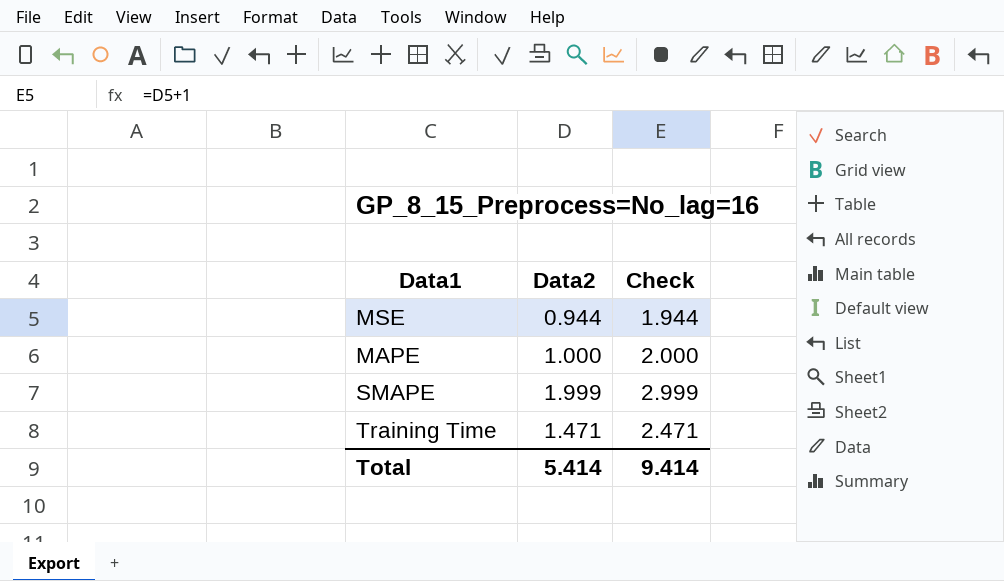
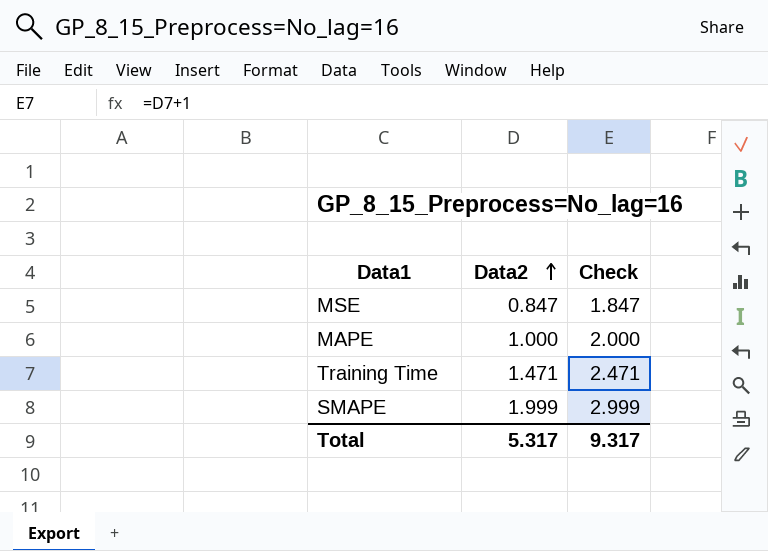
row order: none -> Data2 ascending
MSE | Data2: 0.944 -> 0.847
MSE | Check: 1.944 -> 1.847
Total | Data2: 5.414 -> 5.317
Total | Check: 9.414 -> 9.317

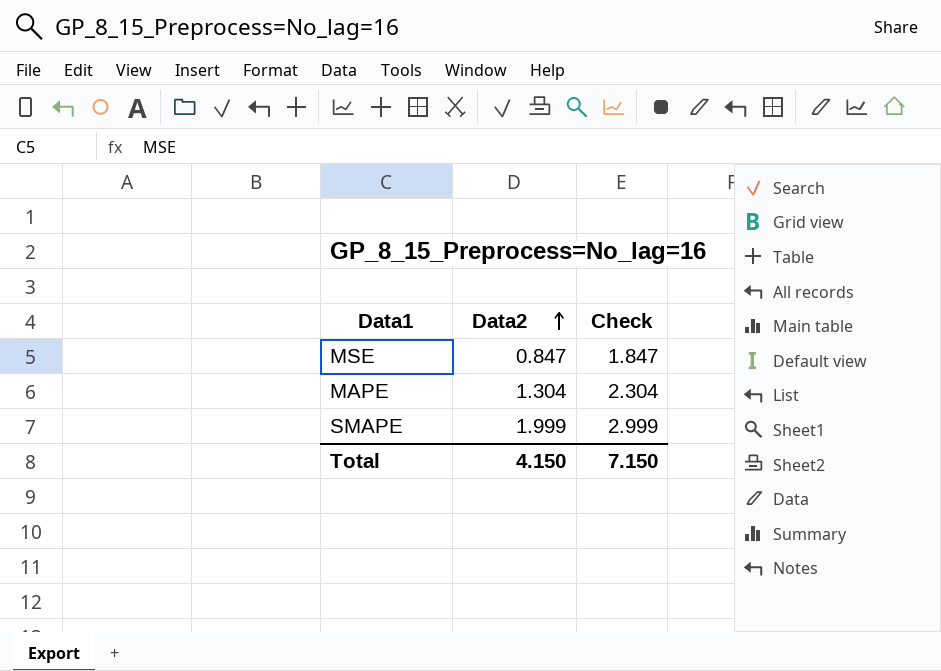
row Training Time: 1.471 | 2.471 -> none
MAPE | Data2: 1.000 -> 1.304
MAPE | Check: 2.000 -> 2.304
Total | Data2: 5.317 -> 4.150
Total | Check: 9.317 -> 7.150

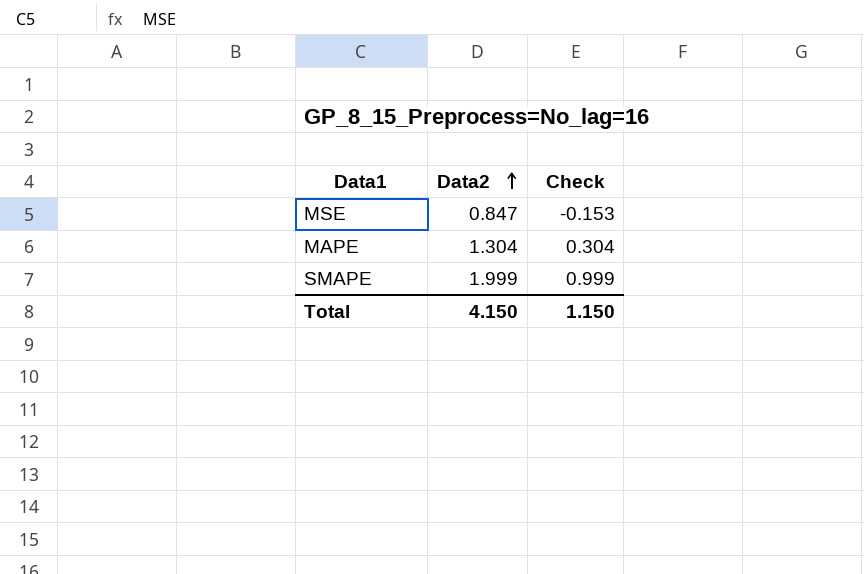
column Check | formula: [Data2] + 1 -> [Data2] - 1
Total | Check: 7.150 -> 1.150

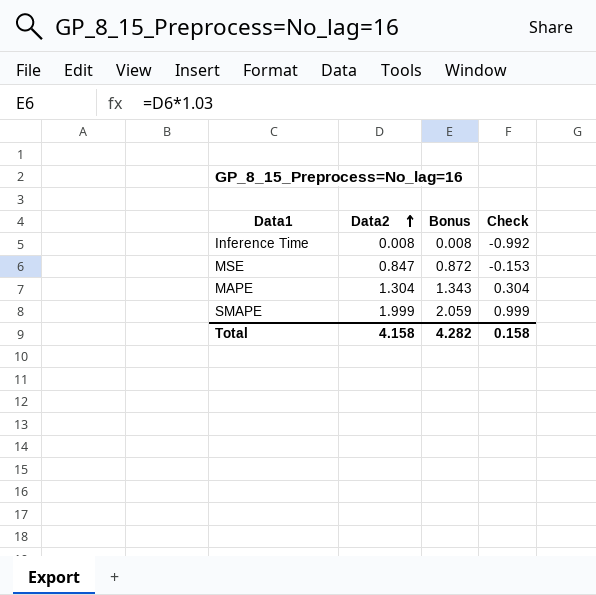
column Bonus | formula: none -> [Data2] * 1.03
row Inference Time: none -> 0.008 | 0.008 | -0.992
Total | Data2: 4.150 -> 4.158
Total | Check: 1.150 -> 0.158

